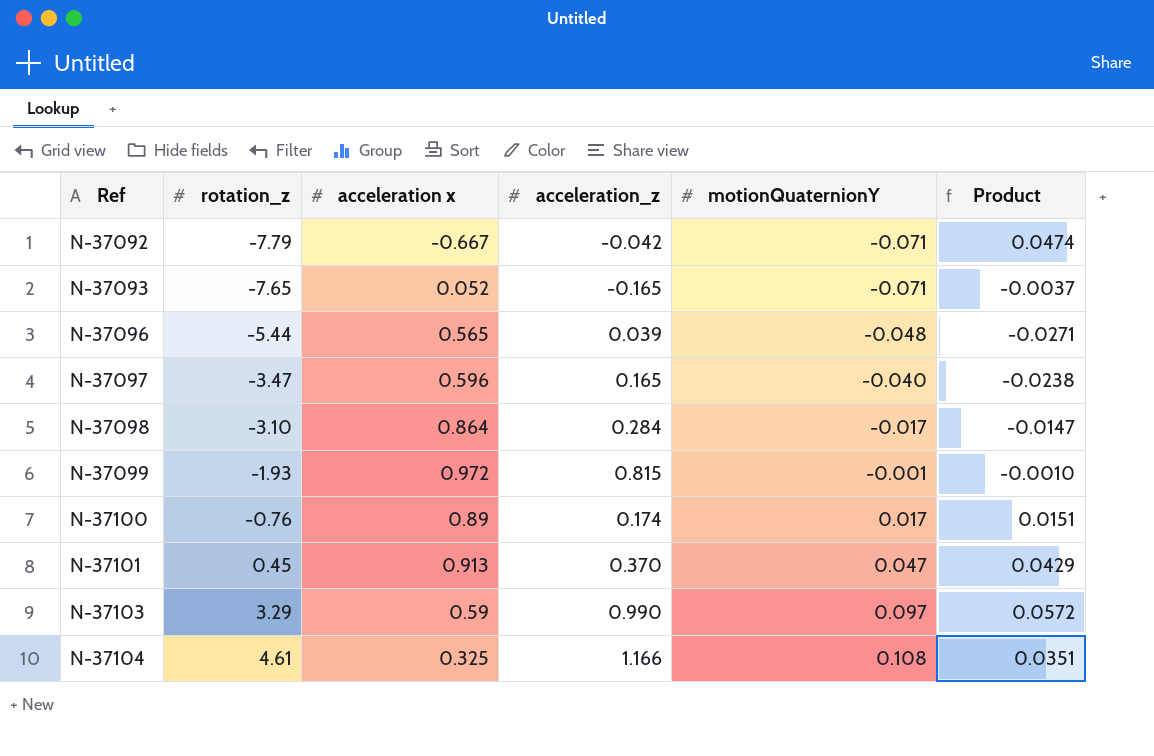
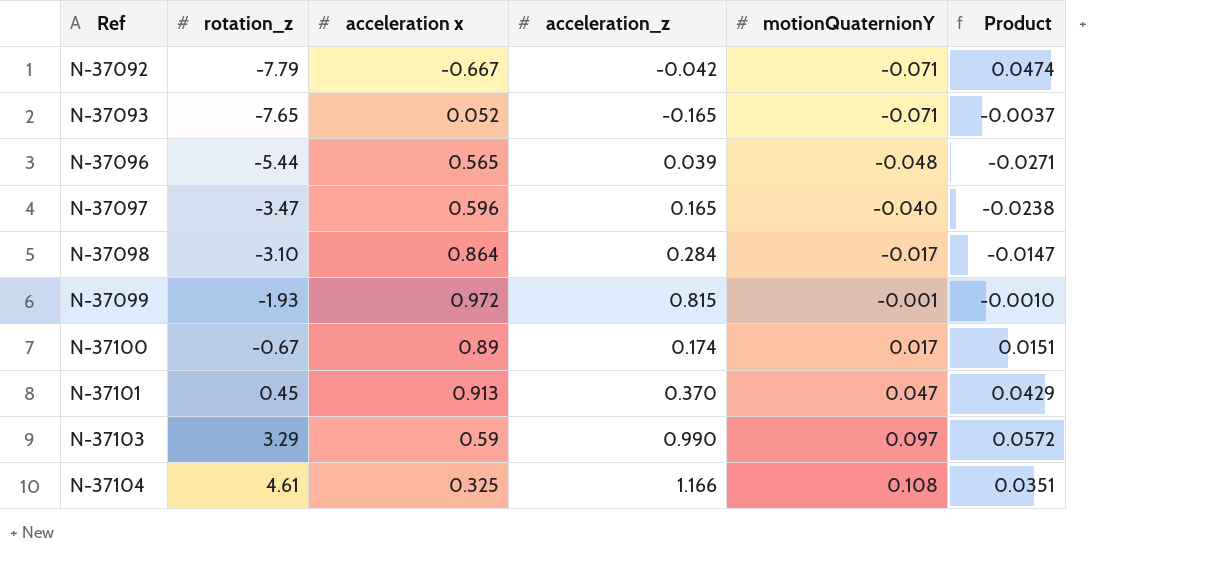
N-37100 | rotation_z: -0.76 -> -0.67

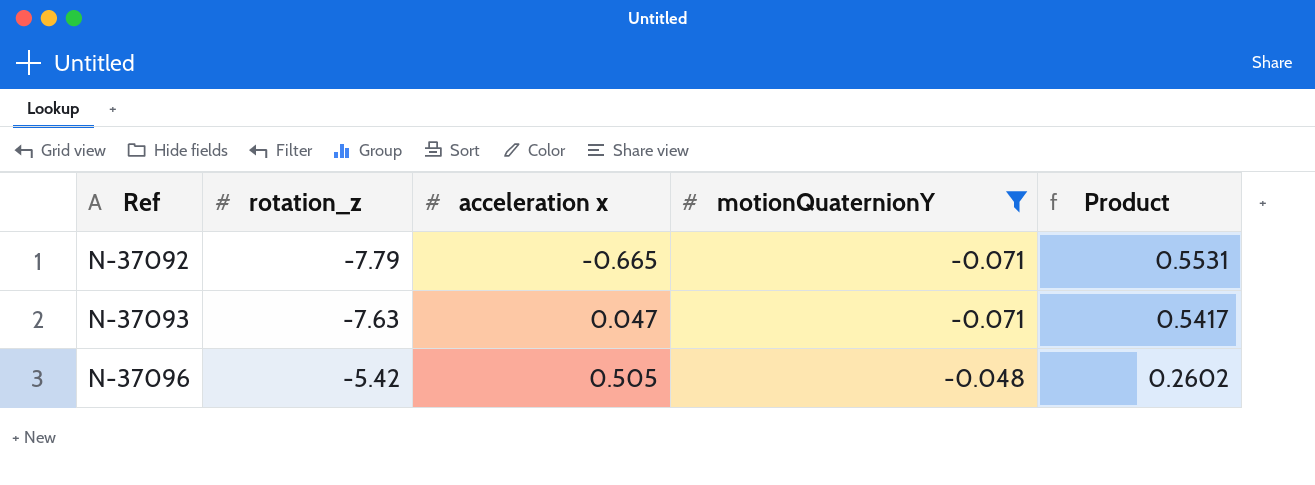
filter: none -> motionQuaternionY <= -0.048
column acceleration_z | position: 4 -> none
column Product | formula: [acceleration x] * [motionQuaternionY] -> [rotation_z] * [motionQuaternionY]
N-37092 | acceleration x: -0.667 -> -0.665
N-37093 | rotation_z: -7.65 -> -7.63
N-37093 | acceleration x: 0.052 -> 0.047
N-37096 | rotation_z: -5.44 -> -5.42
N-37096 | acceleration x: 0.565 -> 0.505

